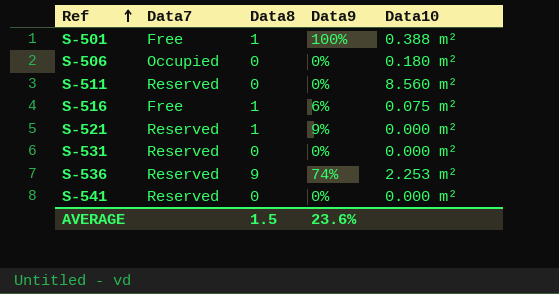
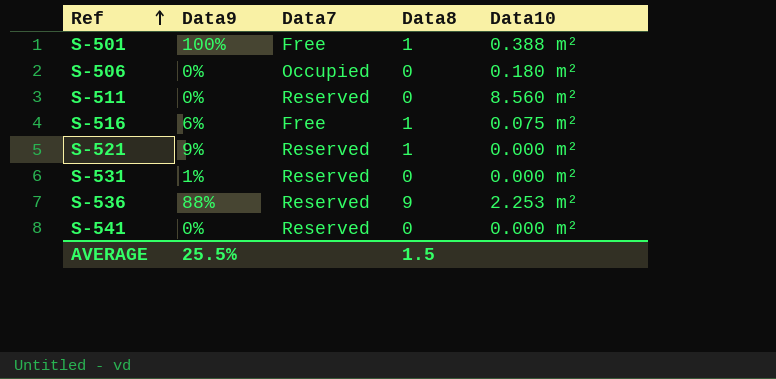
column Data9 | position: 4 -> 2
S-531 | Data9: 0% -> 1%
S-536 | Data9: 74% -> 88%
AVERAGE | Data9: 23.6% -> 25.5%

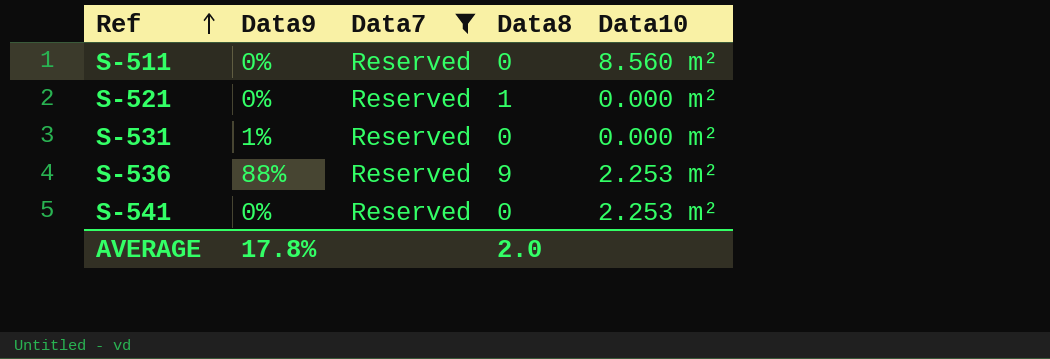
filter: none -> Data7 = Reserved
S-521 | Data9: 9% -> 0%
S-541 | Data10: 0.000 m² -> 2.253 m²
AVERAGE | Data9: 25.5% -> 17.8%
AVERAGE | Data8: 1.5 -> 2.0

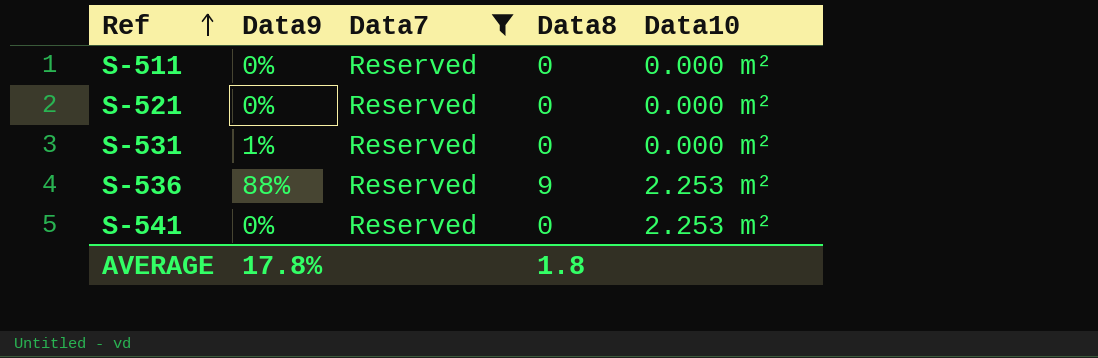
S-511 | Data10: 8.560 m² -> 0.000 m²
S-521 | Data8: 1 -> 0
AVERAGE | Data8: 2.0 -> 1.8

